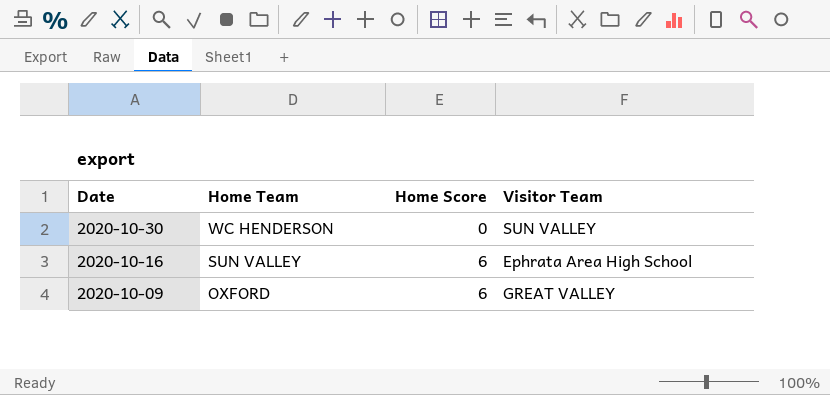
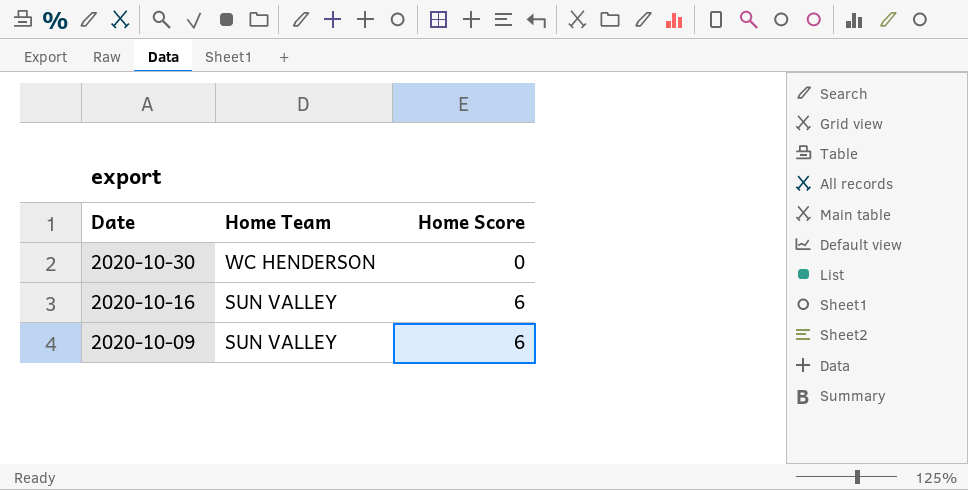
column Visitor Team | position: 4 -> none
2020-10-09 | Home Team: OXFORD -> SUN VALLEY

